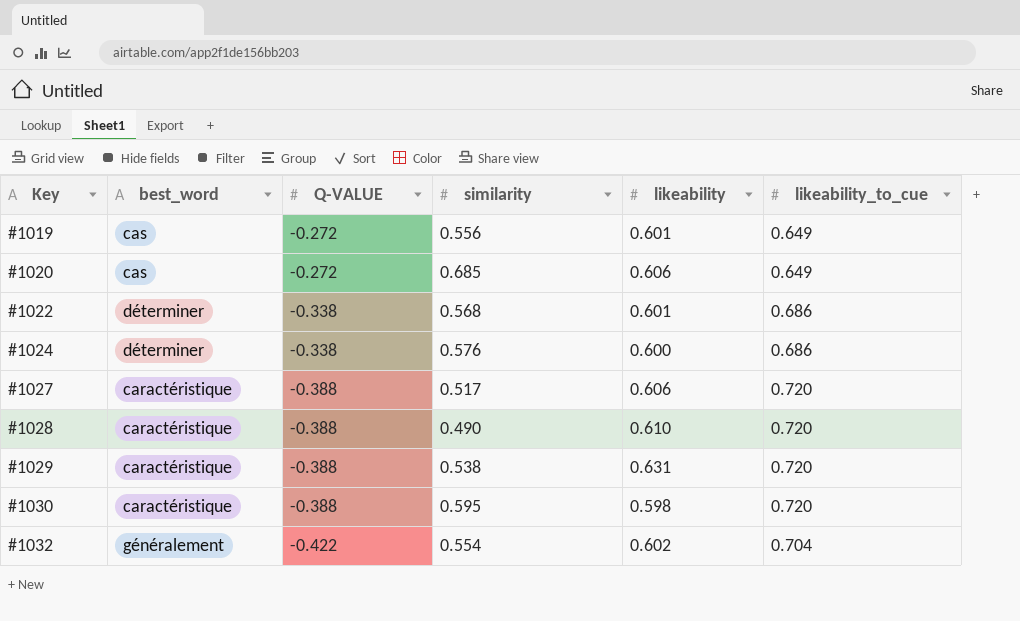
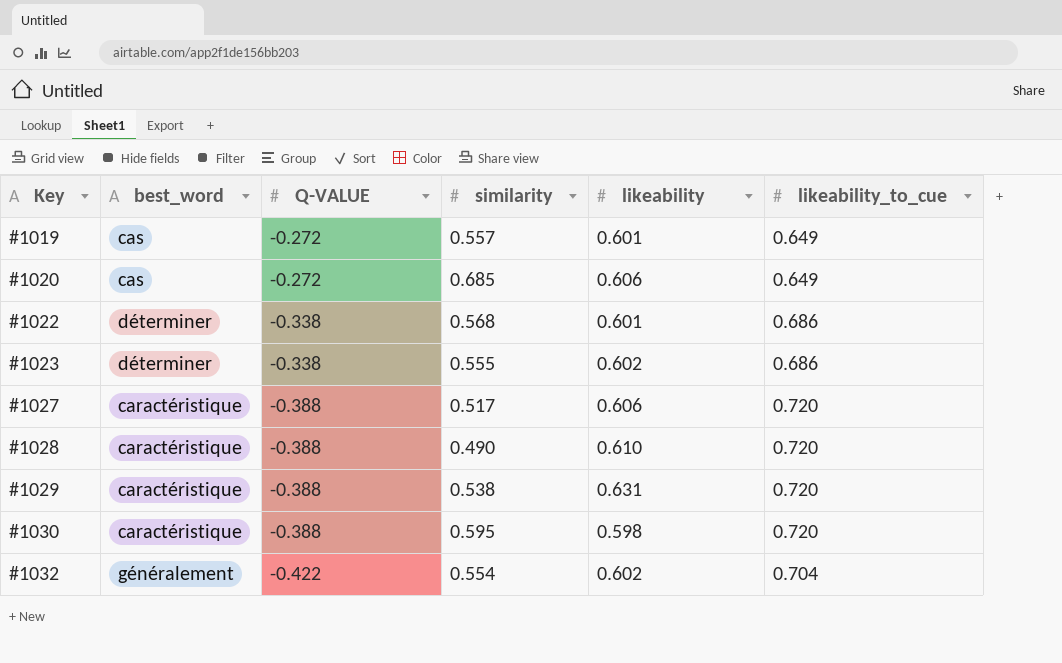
row #1024: déterminer | -0.338 | 0.576 | 0.600 | 0.686 -> none
#1019 | similarity: 0.556 -> 0.557
row #1023: none -> déterminer | -0.338 | 0.555 | 0.602 | 0.686

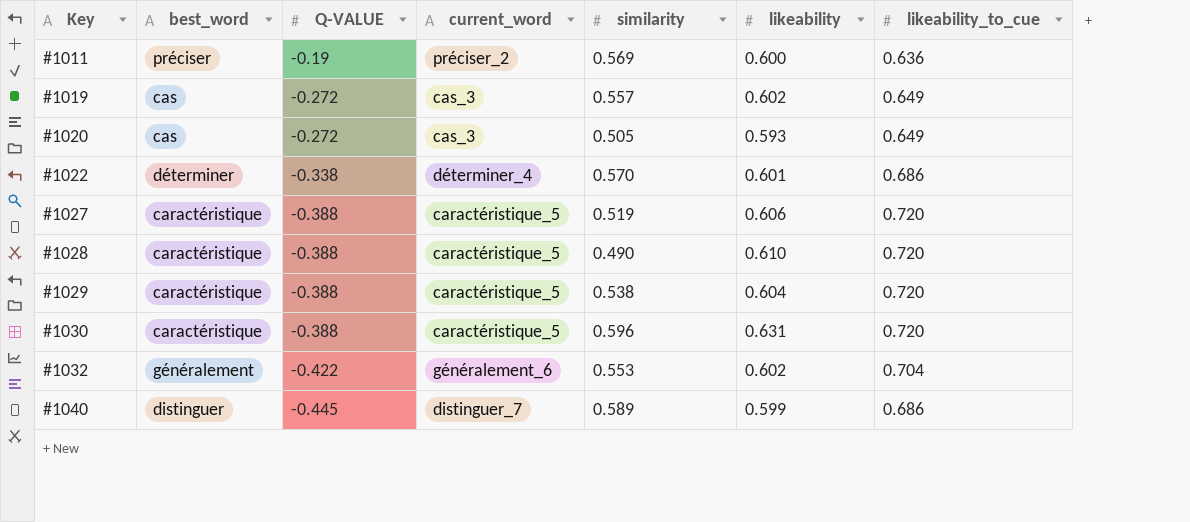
column current_word | position: none -> 4
row #1023: déterminer | -0.338 | 0.555 | 0.602 | 0.686 -> none
row #1011: none -> préciser | -0.19 | préciser_2 | 0.569 | 0.600 | 0.636
#1019 | likeability: 0.601 -> 0.602
#1020 | similarity: 0.685 -> 0.505
#1020 | likeability: 0.606 -> 0.593
#1022 | similarity: 0.568 -> 0.570
#1027 | similarity: 0.517 -> 0.519
#1029 | likeability: 0.631 -> 0.604
#1030 | similarity: 0.595 -> 0.596
#1030 | likeability: 0.598 -> 0.631
#1032 | similarity: 0.554 -> 0.553
row #1040: none -> distinguer | -0.445 | distinguer_7 | 0.589 | 0.599 | 0.686

